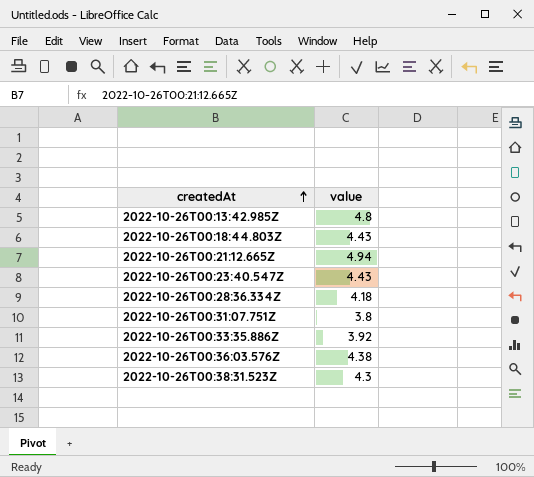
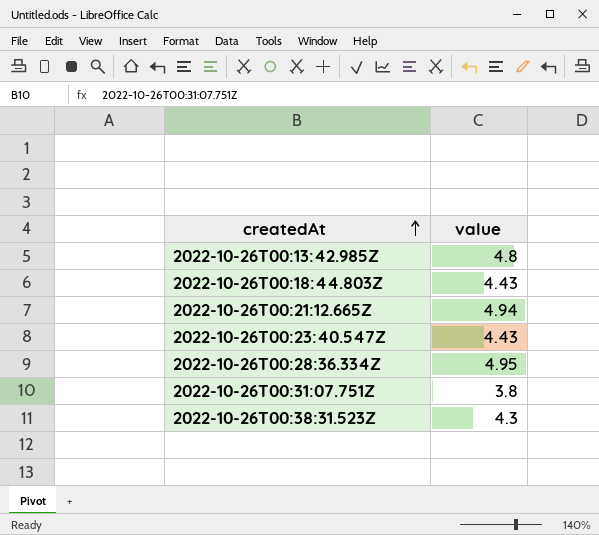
row 2022-10-26T00:33:35.886Z: 3.92 -> none
row 2022-10-26T00:36:03.576Z: 4.38 -> none
2022-10-26T00:28:36.334Z | value: 4.18 -> 4.95

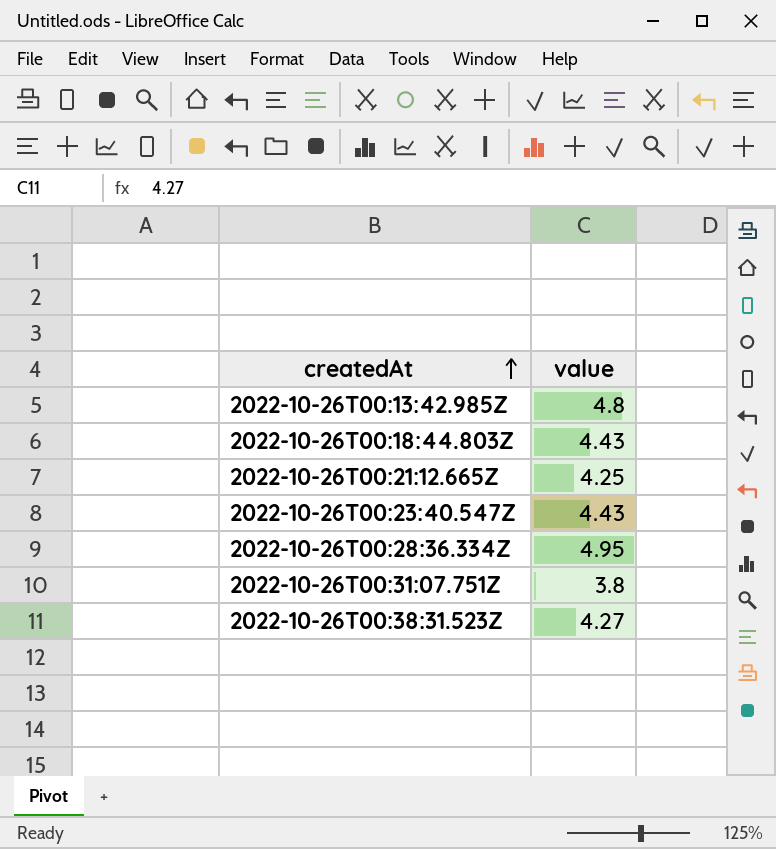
2022-10-26T00:21:12.665Z | value: 4.94 -> 4.25
2022-10-26T00:38:31.523Z | value: 4.3 -> 4.27

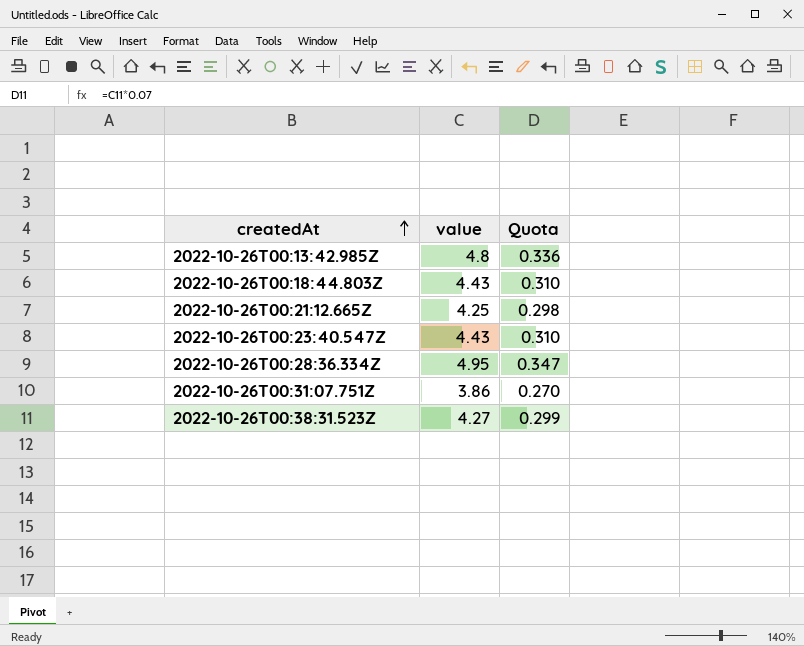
column Quota | formula: none -> [value] * 0.07
2022-10-26T00:31:07.751Z | value: 3.8 -> 3.86

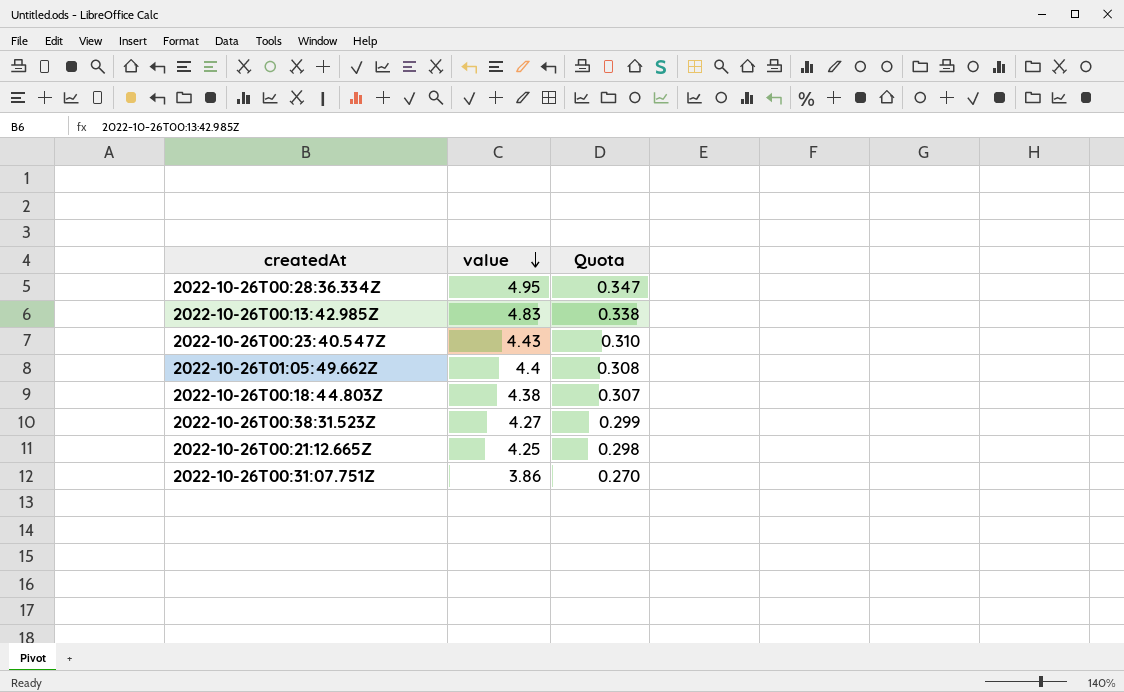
row order: createdAt ascending -> value descending
2022-10-26T00:13:42.985Z | value: 4.8 -> 4.83
2022-10-26T00:13:42.985Z | Quota: 0.336 -> 0.338
row 2022-10-26T01:05:49.662Z: none -> 4.4 | 0.308
2022-10-26T00:18:44.803Z | value: 4.43 -> 4.38
2022-10-26T00:18:44.803Z | Quota: 0.310 -> 0.307

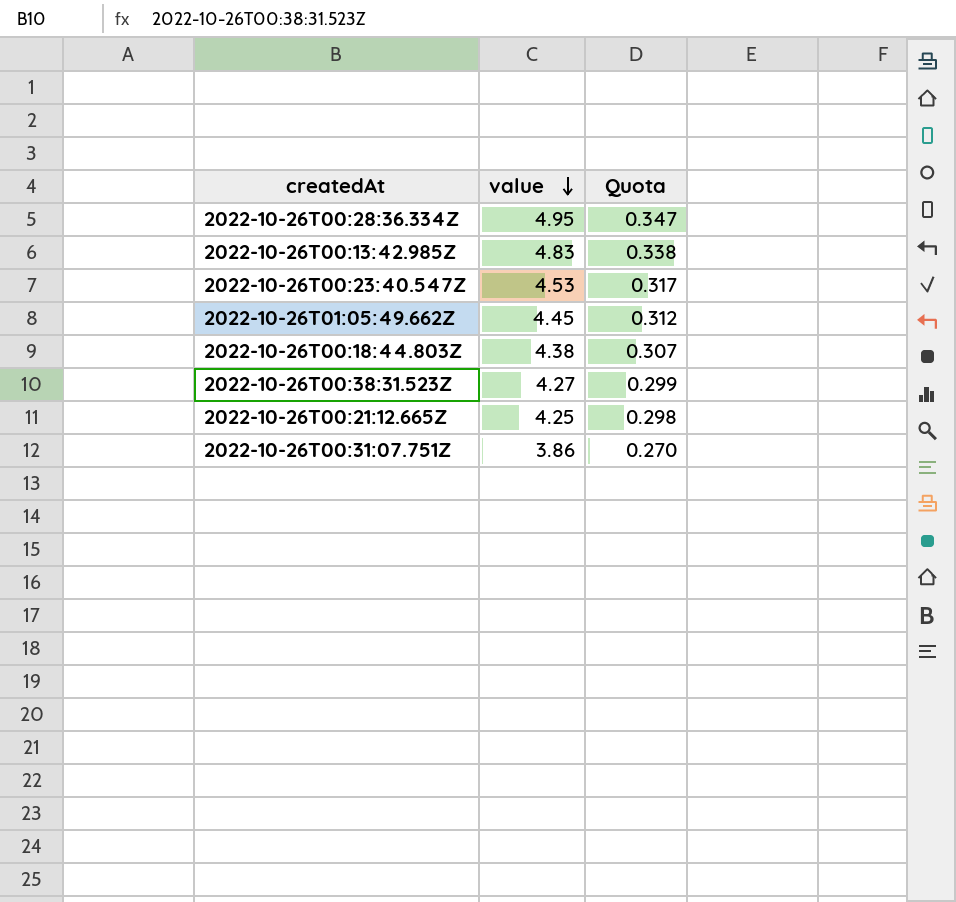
2022-10-26T00:23:40.547Z | value: 4.43 -> 4.53
2022-10-26T00:23:40.547Z | Quota: 0.310 -> 0.317
2022-10-26T01:05:49.662Z | value: 4.4 -> 4.45
2022-10-26T01:05:49.662Z | Quota: 0.308 -> 0.312

